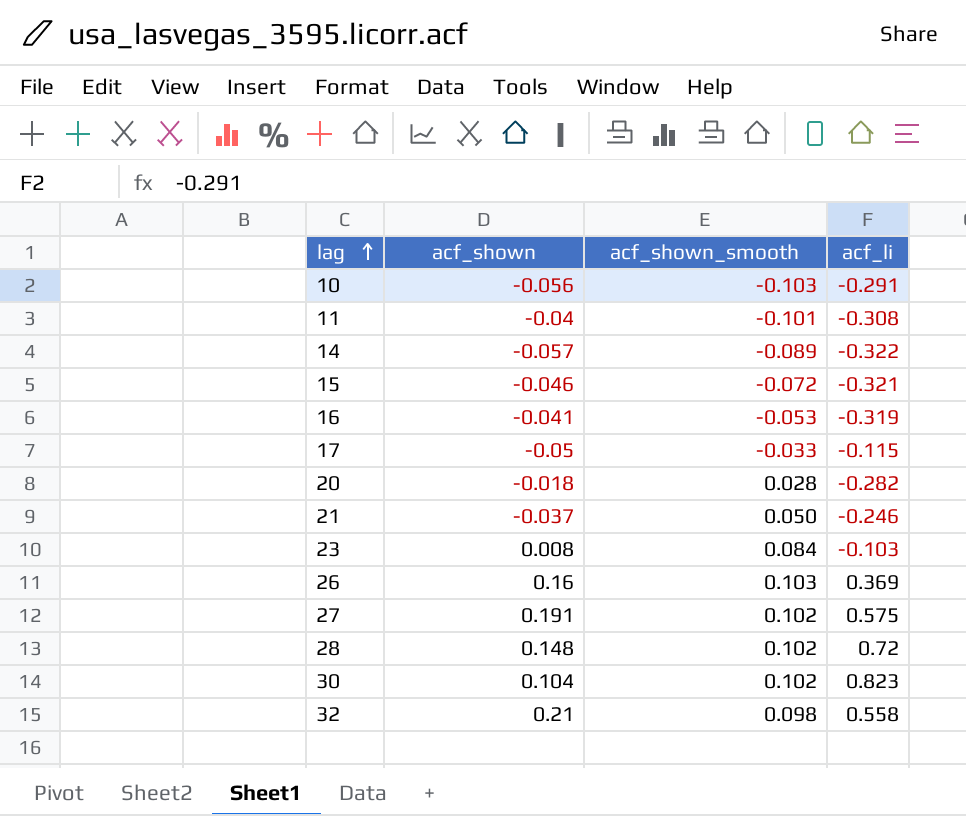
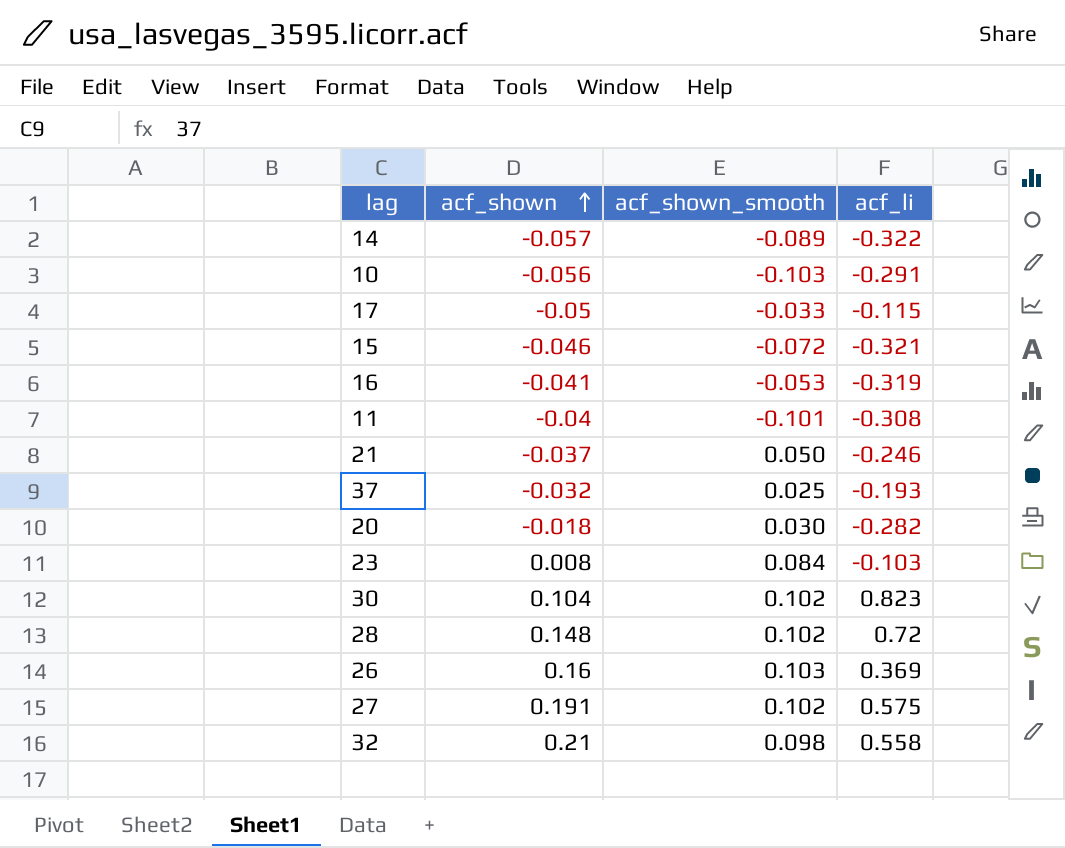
row order: lag ascending -> acf_shown ascending
row 37: none -> -0.032 | 0.025 | -0.193
20 | acf_shown_smooth: 0.028 -> 0.030

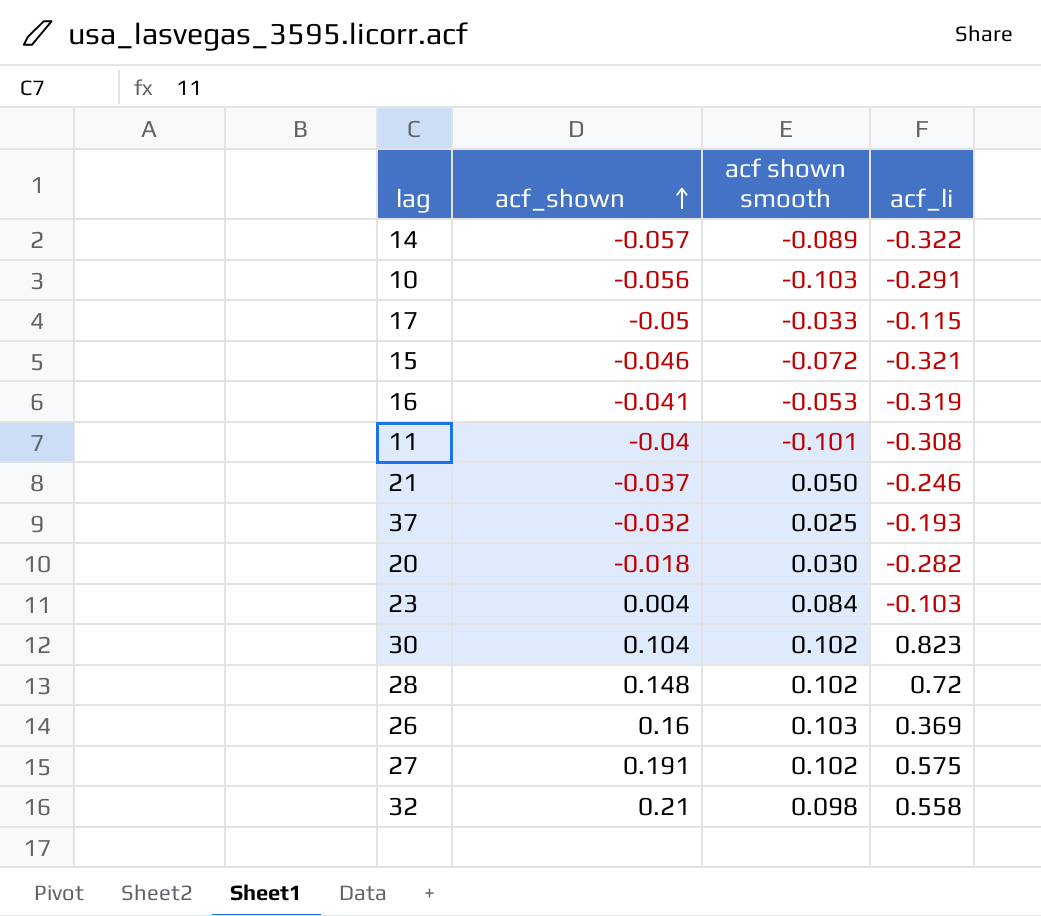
column name: acf_shown_smooth -> acf shown smooth
23 | acf_shown: 0.008 -> 0.004

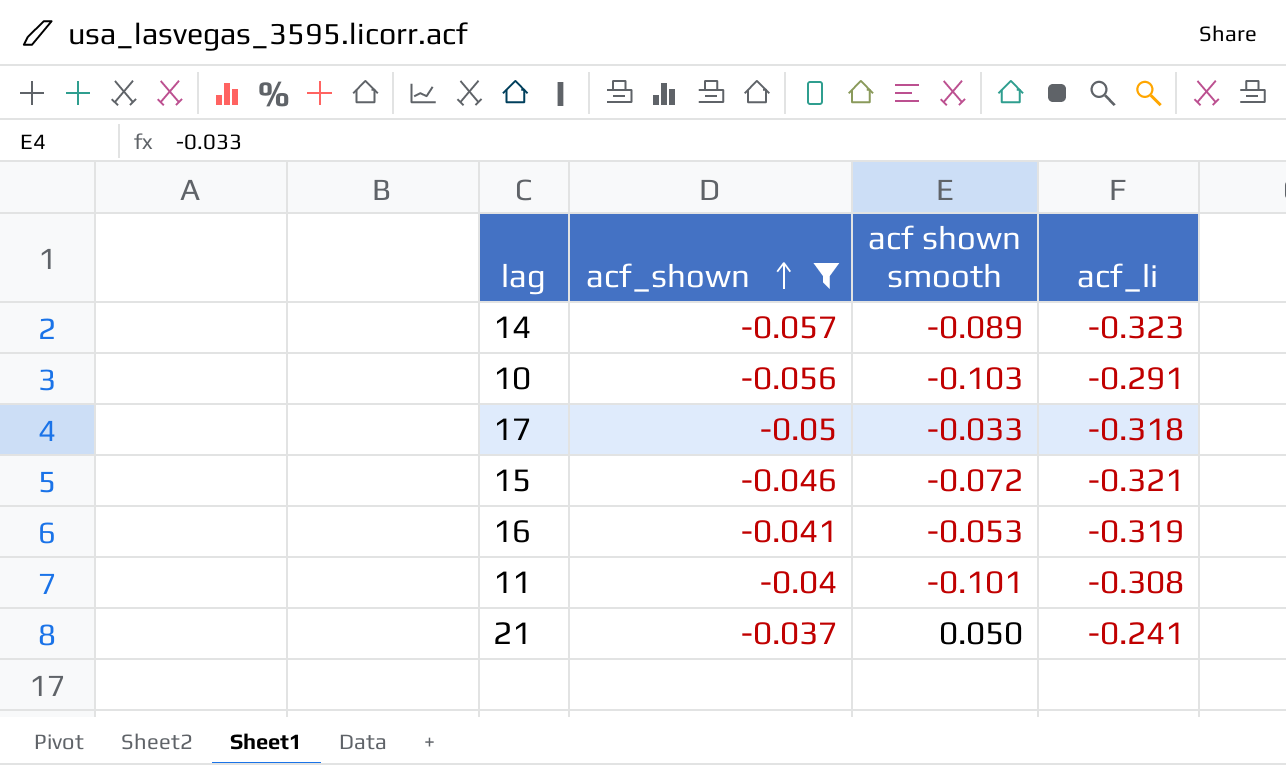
filter: none -> acf_shown <= -0.037
14 | acf_li: -0.322 -> -0.323
17 | acf_li: -0.115 -> -0.318
21 | acf_li: -0.246 -> -0.241

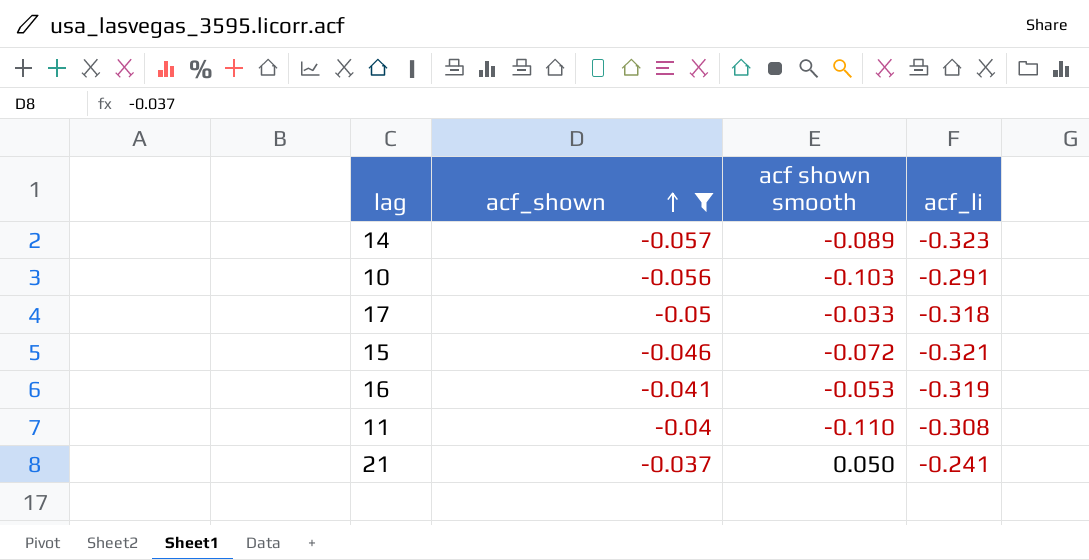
11 | acf shown smooth: -0.101 -> -0.110

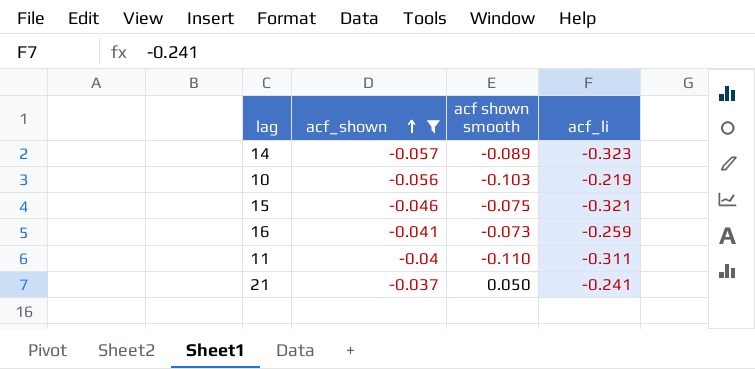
row 17: -0.05 | -0.033 | -0.318 -> none
10 | acf_li: -0.291 -> -0.219
15 | acf shown smooth: -0.072 -> -0.075
16 | acf shown smooth: -0.053 -> -0.073
16 | acf_li: -0.319 -> -0.259
11 | acf_li: -0.308 -> -0.311

